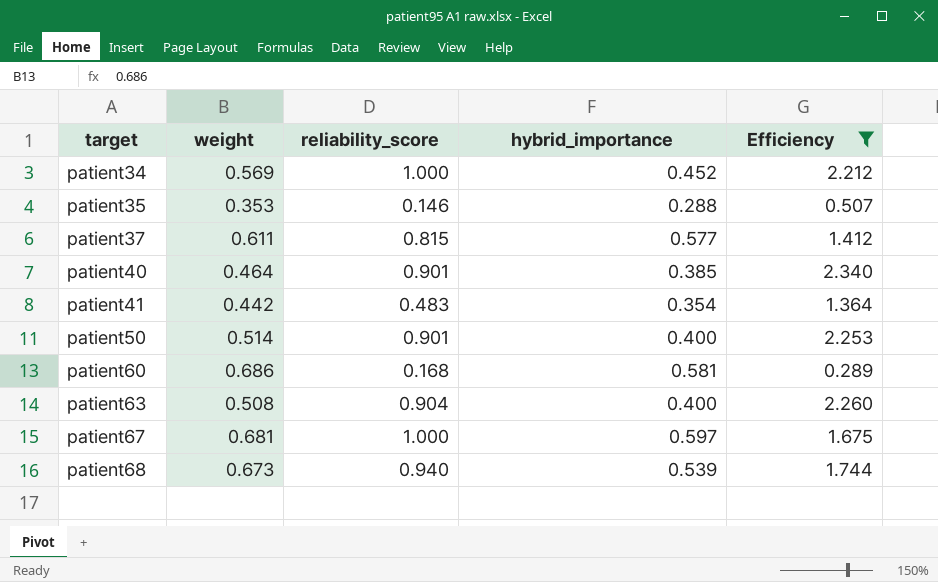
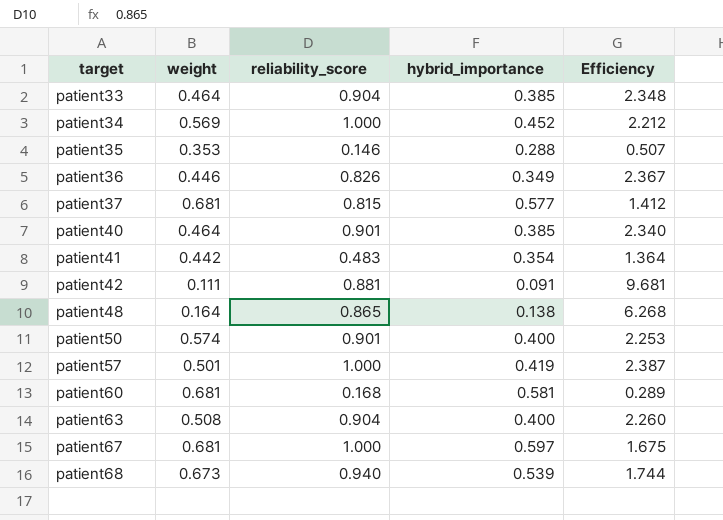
filter: Efficiency <= 2.340 -> none
patient37 | weight: 0.611 -> 0.681
patient50 | weight: 0.514 -> 0.574
patient60 | weight: 0.686 -> 0.681

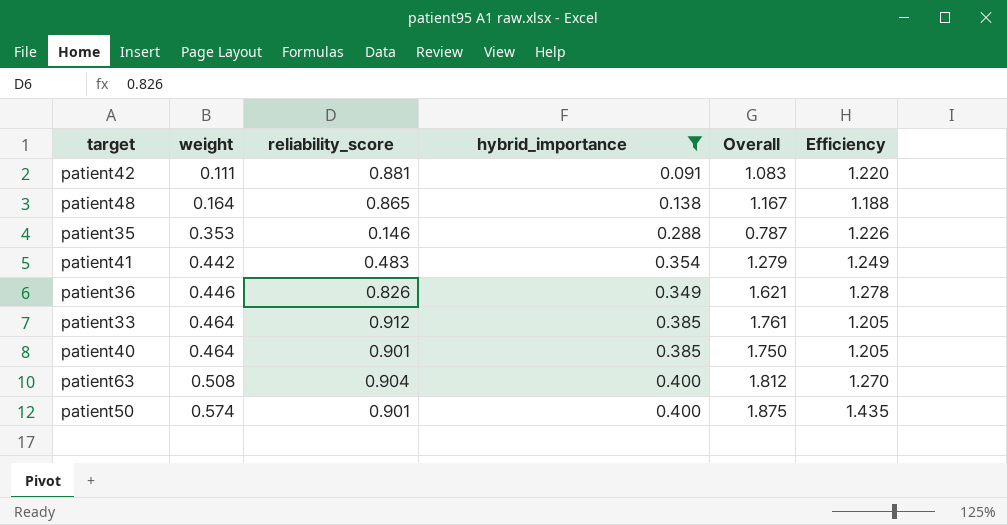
filter: none -> hybrid_importance <= 0.400
row order: target ascending -> weight ascending
column Overall | formula: none -> [weight] + [reliability_score] + [hybrid_importance]
column Efficiency | formula: [reliability_score] / [hybrid_importance] -> [weight] / [hybrid_importance]
patient33 | reliability_score: 0.904 -> 0.912

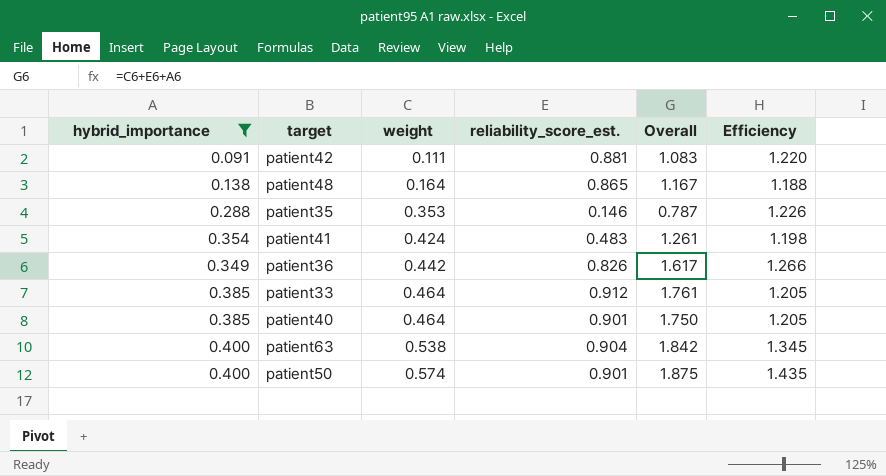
column hybrid_importance | position: 4 -> 1
column name: reliability_score -> reliability_score_est.
patient41 | weight: 0.442 -> 0.424
patient41 | Overall: 1.279 -> 1.261
patient41 | Efficiency: 1.249 -> 1.198
patient36 | weight: 0.446 -> 0.442
patient36 | Overall: 1.621 -> 1.617
patient36 | Efficiency: 1.278 -> 1.266
patient63 | weight: 0.508 -> 0.538
patient63 | Overall: 1.812 -> 1.842
patient63 | Efficiency: 1.270 -> 1.345

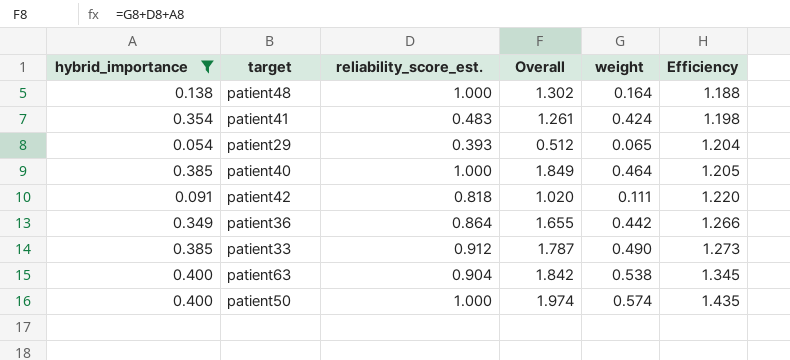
row order: weight ascending -> Efficiency ascending
column weight | position: 3 -> 5
row patient35: 0.288 | 0.353 | 0.146 | 0.787 | 1.226 -> none
patient48 | reliability_score_est.: 0.865 -> 1.000
patient48 | Overall: 1.167 -> 1.302
row patient29: none -> 0.054 | 0.393 | 0.512 | 0.065 | 1.204
patient40 | reliability_score_est.: 0.901 -> 1.000
patient40 | Overall: 1.750 -> 1.849
patient42 | reliability_score_est.: 0.881 -> 0.818
patient42 | Overall: 1.083 -> 1.020
patient36 | reliability_score_est.: 0.826 -> 0.864
patient36 | Overall: 1.617 -> 1.655
patient33 | Overall: 1.761 -> 1.787
patient33 | weight: 0.464 -> 0.490
patient33 | Efficiency: 1.205 -> 1.273
patient50 | reliability_score_est.: 0.901 -> 1.000
patient50 | Overall: 1.875 -> 1.974

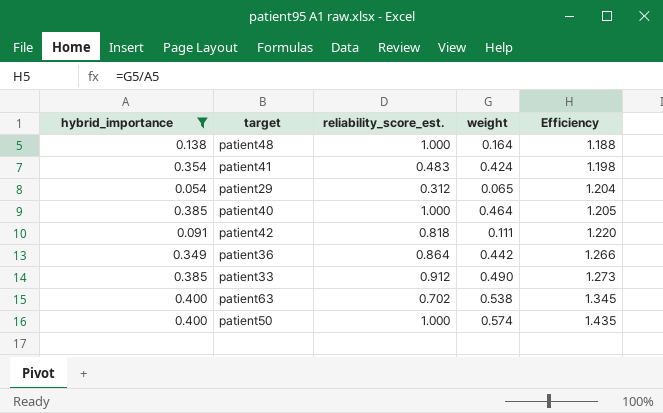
column Overall | formula: [hybrid_importance] + [reliability_score_est.] + [weight] -> none
patient29 | reliability_score_est.: 0.393 -> 0.312
patient63 | reliability_score_est.: 0.904 -> 0.702

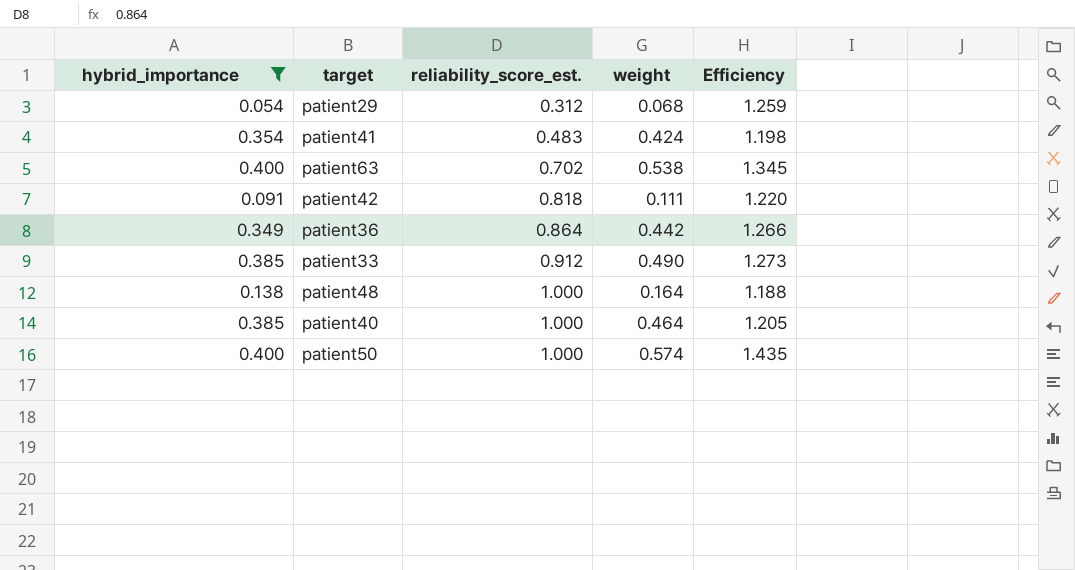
row order: Efficiency ascending -> reliability_score_est. ascending
patient29 | weight: 0.065 -> 0.068
patient29 | Efficiency: 1.204 -> 1.259

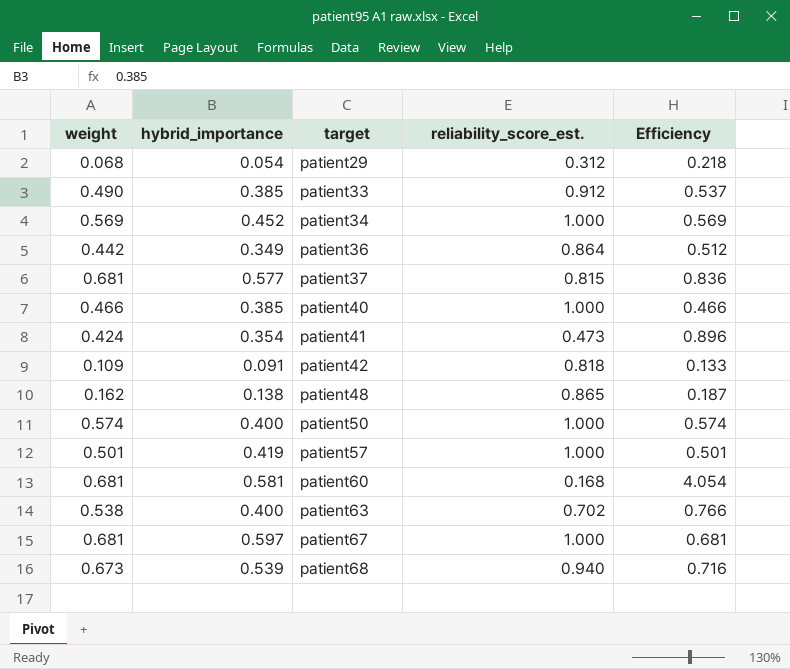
filter: hybrid_importance <= 0.400 -> none
row order: reliability_score_est. ascending -> target ascending
column weight | position: 4 -> 1
column Efficiency | formula: [weight] / [hybrid_importance] -> [weight] / [reliability_score_est.]
patient40 | weight: 0.464 -> 0.466
patient41 | reliability_score_est.: 0.483 -> 0.473
patient42 | weight: 0.111 -> 0.109
patient48 | weight: 0.164 -> 0.162
patient48 | reliability_score_est.: 1.000 -> 0.865

